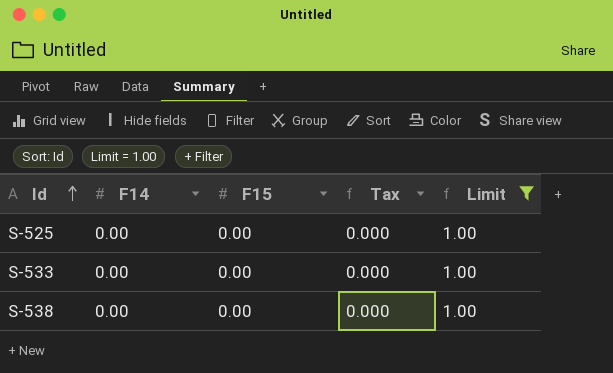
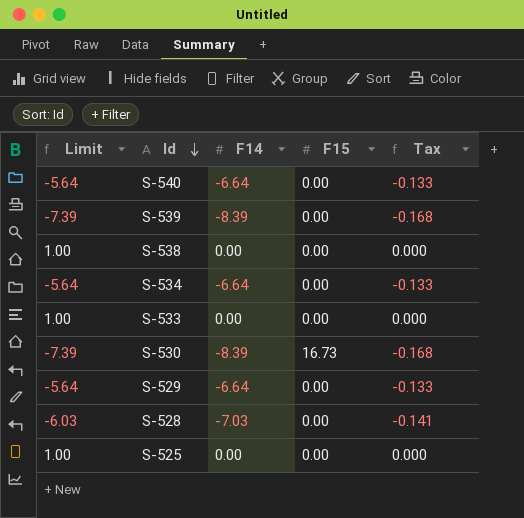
filter: Limit = 1.00 -> none
row order: Id ascending -> Id descending
column Limit | position: 5 -> 1

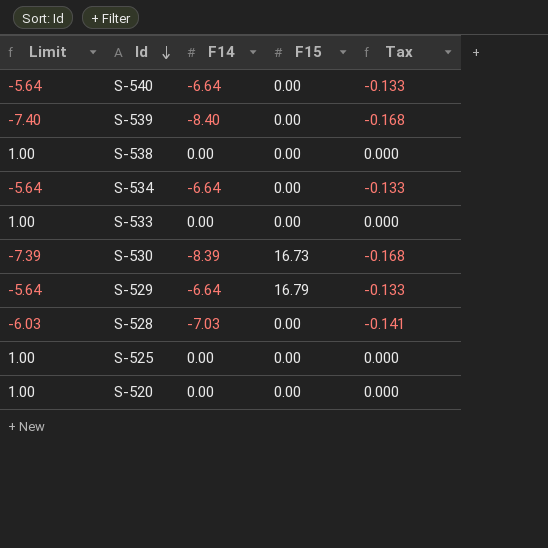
S-539 | Limit: -7.39 -> -7.40
S-539 | F14: -8.39 -> -8.40
S-529 | F15: 0.00 -> 16.79
row S-520: none -> 1.00 | 0.00 | 0.00 | 0.000

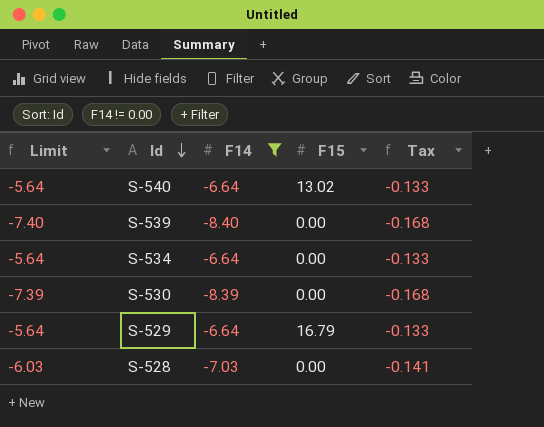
filter: none -> F14 != 0.00
S-540 | F15: 0.00 -> 13.02
S-530 | F15: 16.73 -> 0.00

